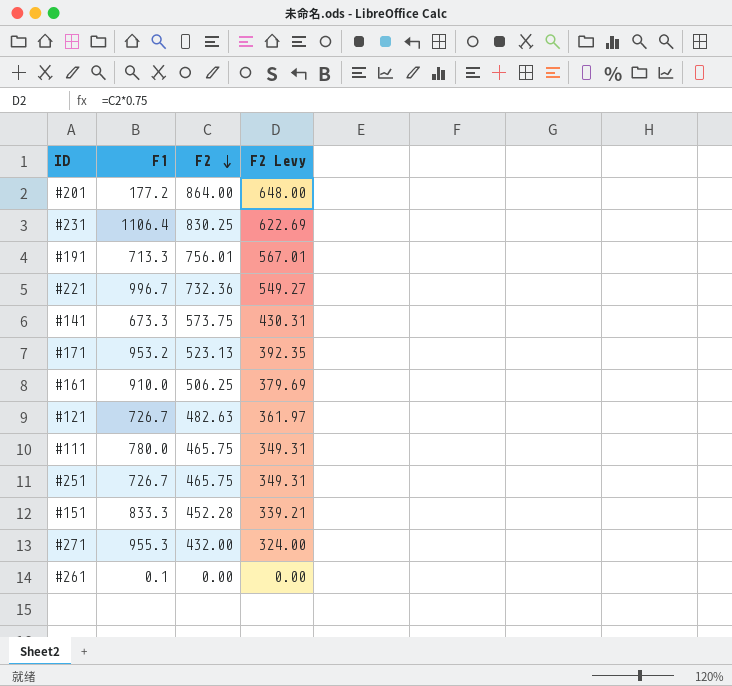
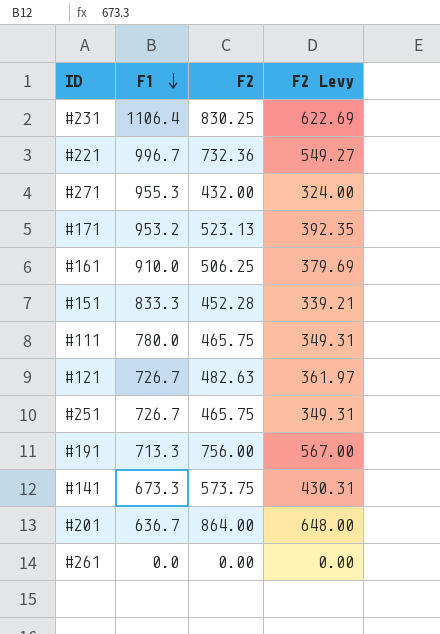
row order: F2 descending -> F1 descending
#191 | F2: 756.01 -> 756.00
#191 | F2 Levy: 567.01 -> 567.00
#201 | F1: 177.2 -> 636.7
#261 | F1: 0.1 -> 0.0

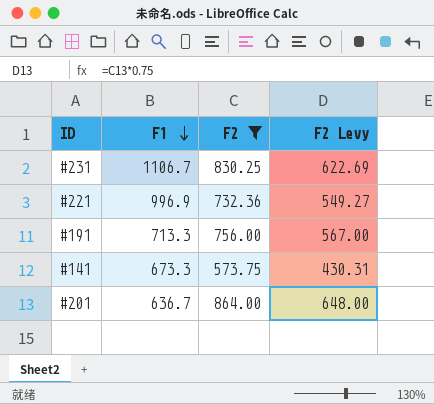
filter: none -> F2 >= 573.75
#231 | F1: 1106.4 -> 1106.7
#221 | F1: 996.7 -> 996.9

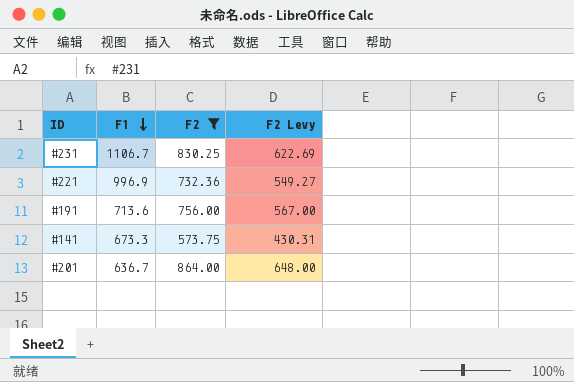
#191 | F1: 713.3 -> 713.6

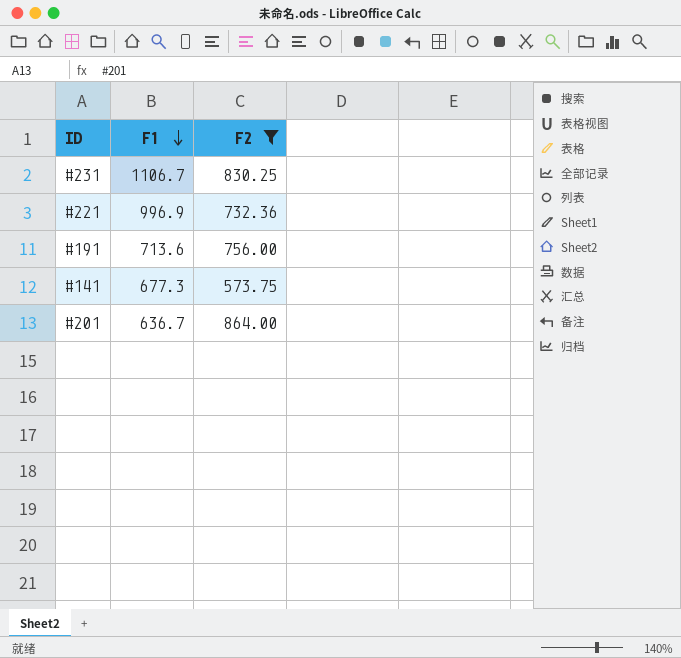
column F2 Levy | formula: [F2] * 0.75 -> none
#141 | F1: 673.3 -> 677.3

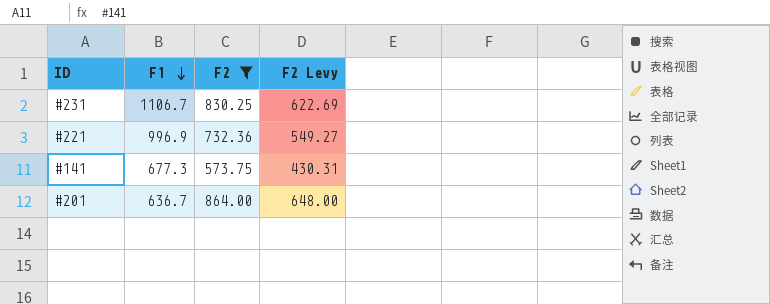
column F2 Levy | formula: none -> [F2] * 0.75
row #191: 713.6 | 756.00 -> none

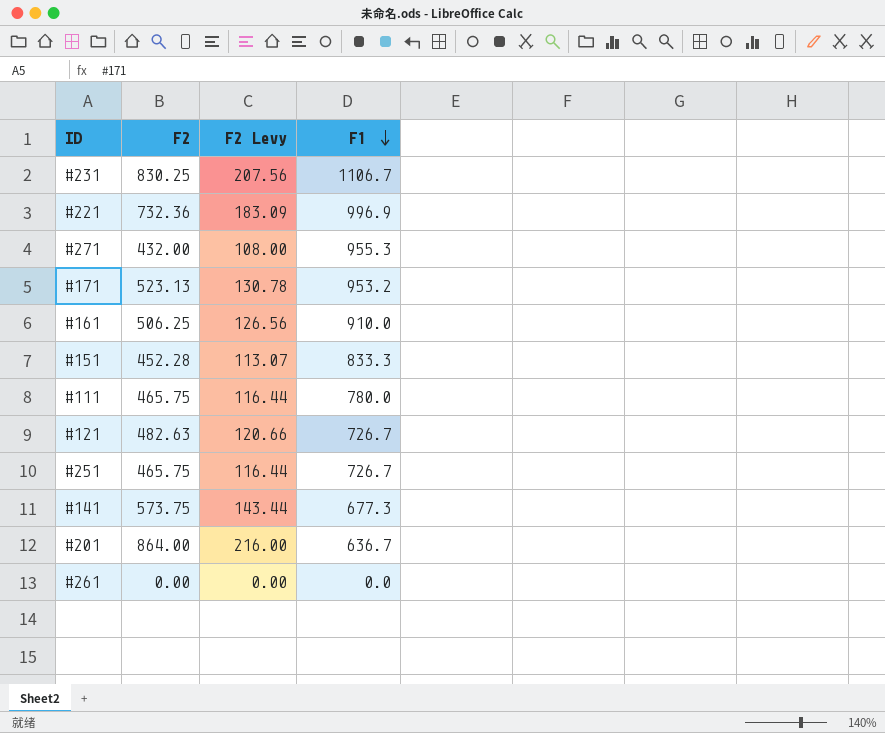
filter: F2 >= 573.75 -> none
column F2 Levy | formula: [F2] * 0.75 -> [F2] * 0.25
column F1 | position: 2 -> 4

